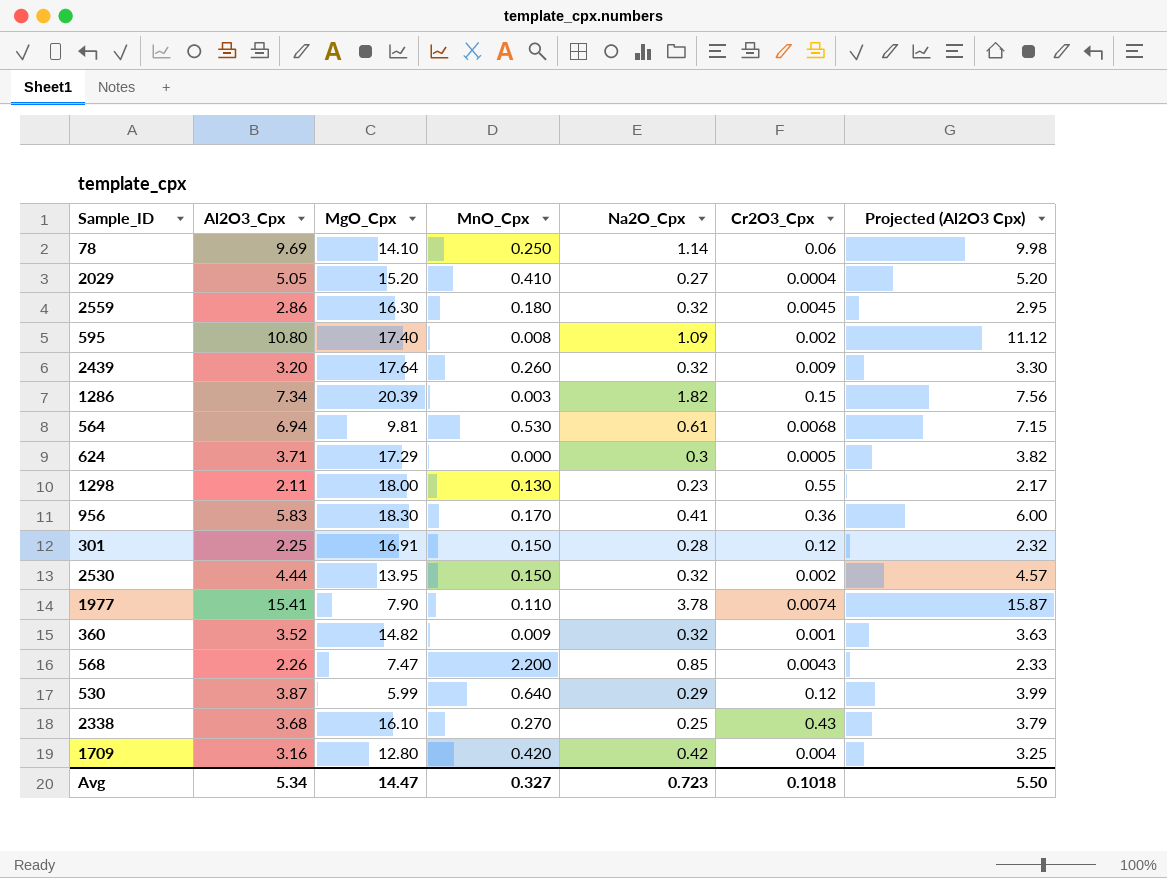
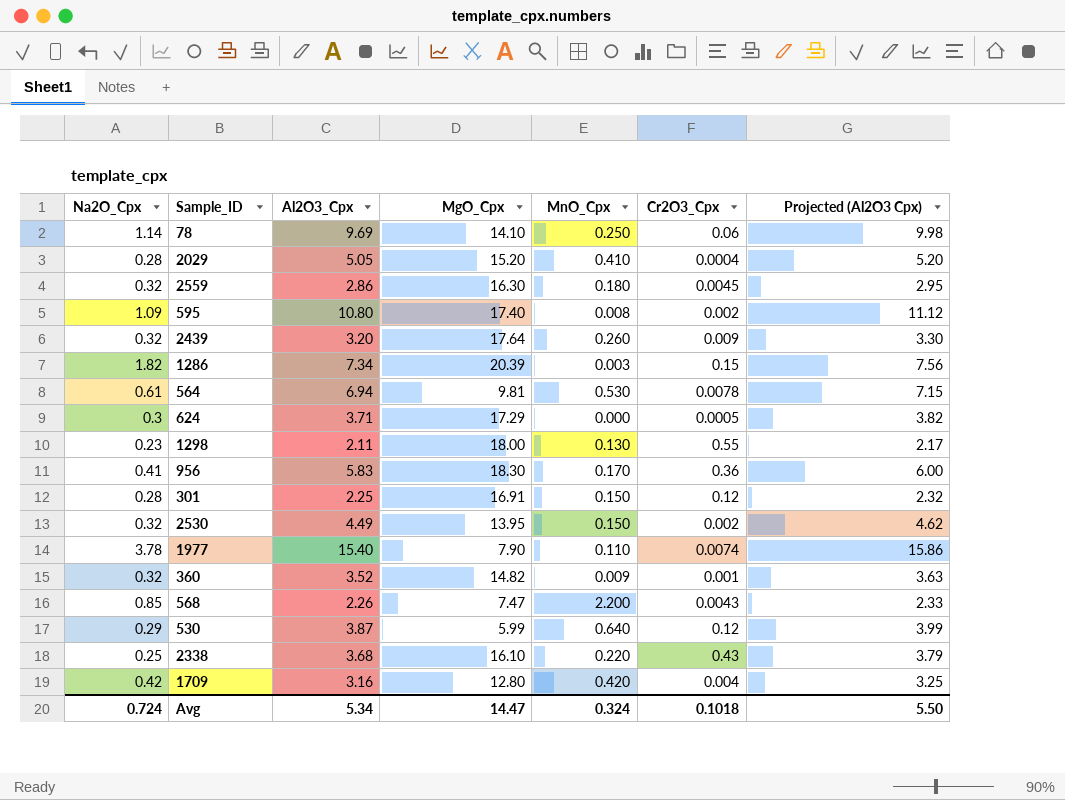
column Na2O_Cpx | position: 5 -> 1
2029 | Na2O_Cpx: 0.27 -> 0.28
564 | Cr2O3_Cpx: 0.0068 -> 0.0078
2530 | Al2O3_Cpx: 4.44 -> 4.49
2530 | Projected (Al2O3 Cpx): 4.57 -> 4.62
1977 | Al2O3_Cpx: 15.41 -> 15.40
1977 | Projected (Al2O3 Cpx): 15.87 -> 15.86
2338 | MnO_Cpx: 0.270 -> 0.220
Avg | Na2O_Cpx: 0.723 -> 0.724
Avg | MnO_Cpx: 0.327 -> 0.324

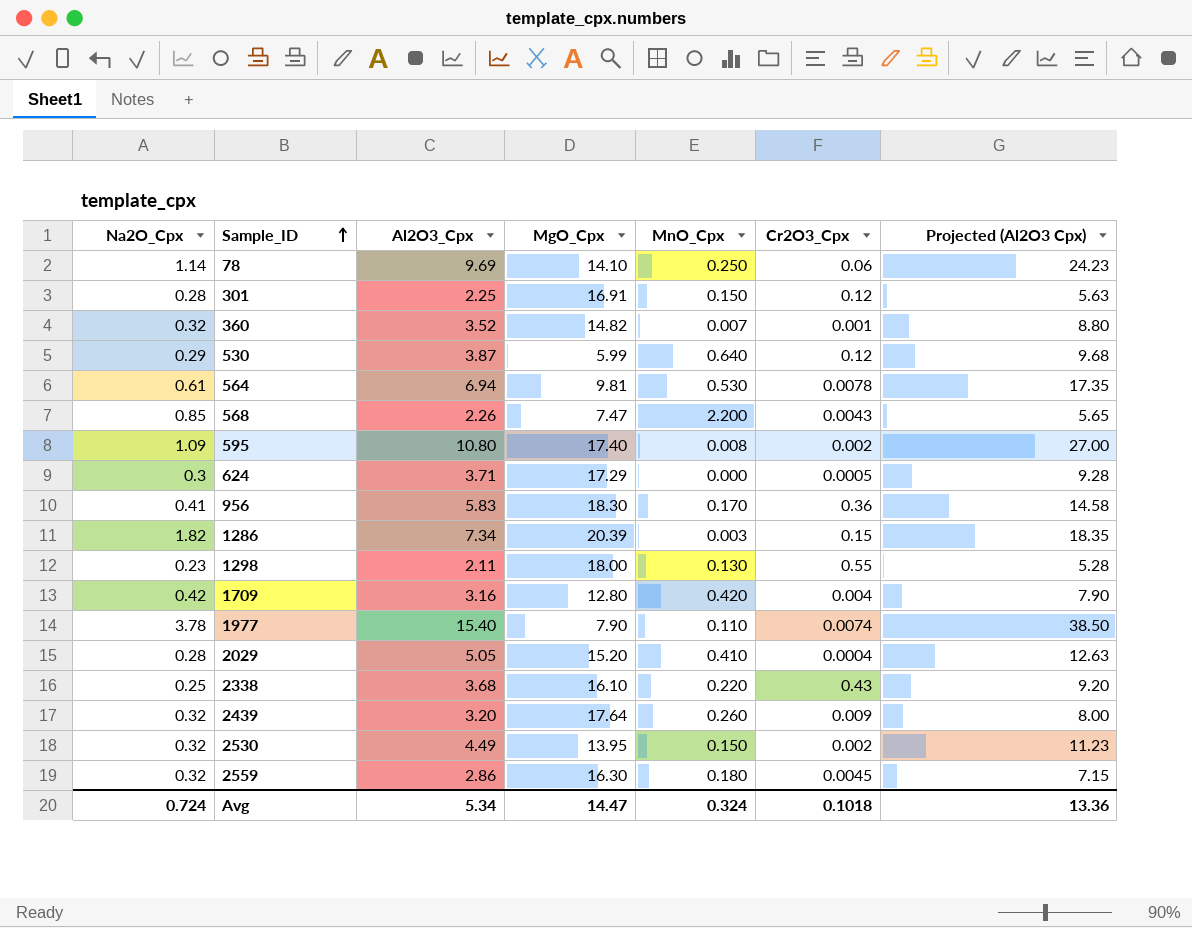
row order: none -> Sample_ID ascending
column Projected (Al2O3 Cpx) | formula: [Al2O3_Cpx] * 1.03 -> [Al2O3_Cpx] * 2.5
360 | MnO_Cpx: 0.009 -> 0.007
Avg | Projected (Al2O3 Cpx): 5.50 -> 13.36

